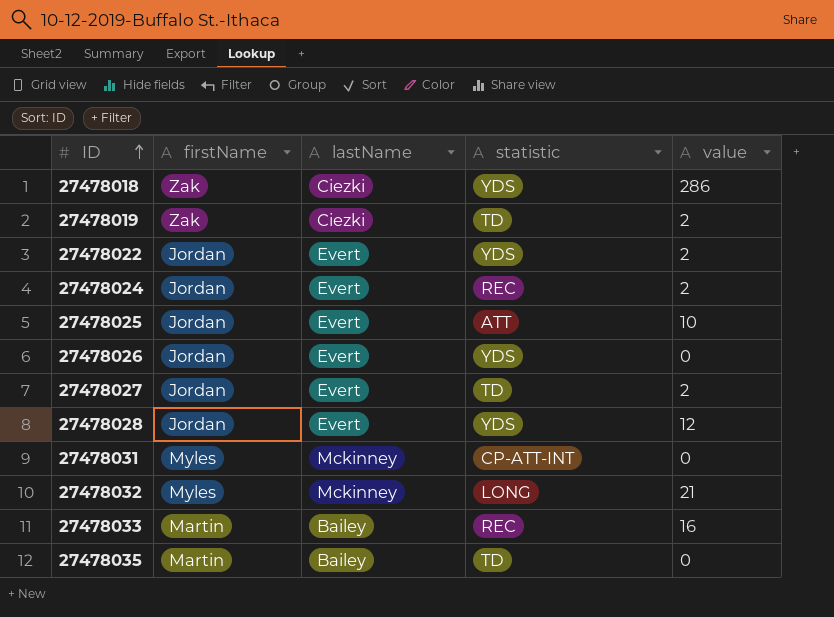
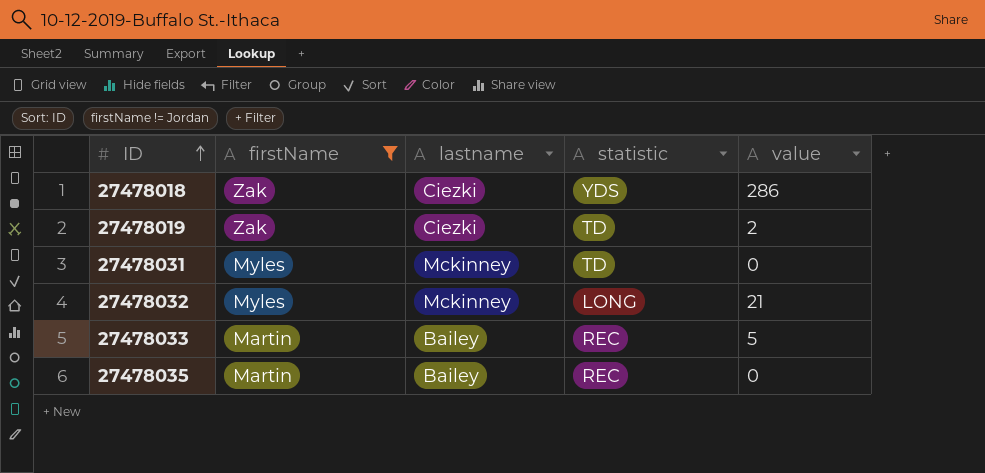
filter: none -> firstName != Jordan
column name: lastName -> lastname
27478031 | statistic: CP-ATT-INT -> TD
27478033 | value: 16 -> 5
27478035 | statistic: TD -> REC

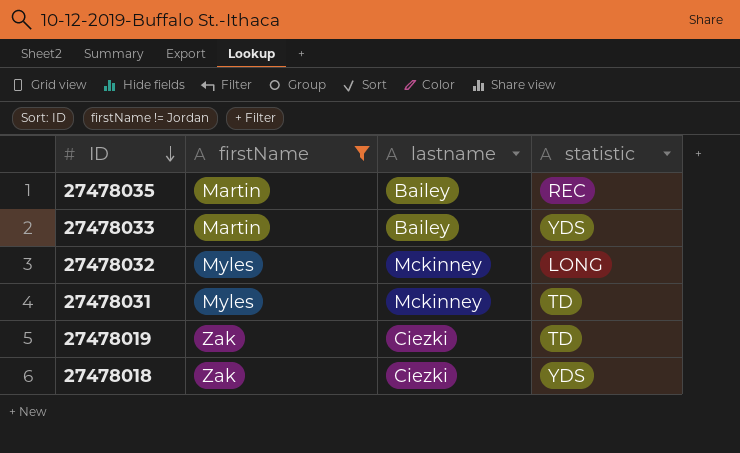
row order: ID ascending -> ID descending
column value | position: 5 -> none
27478033 | statistic: REC -> YDS

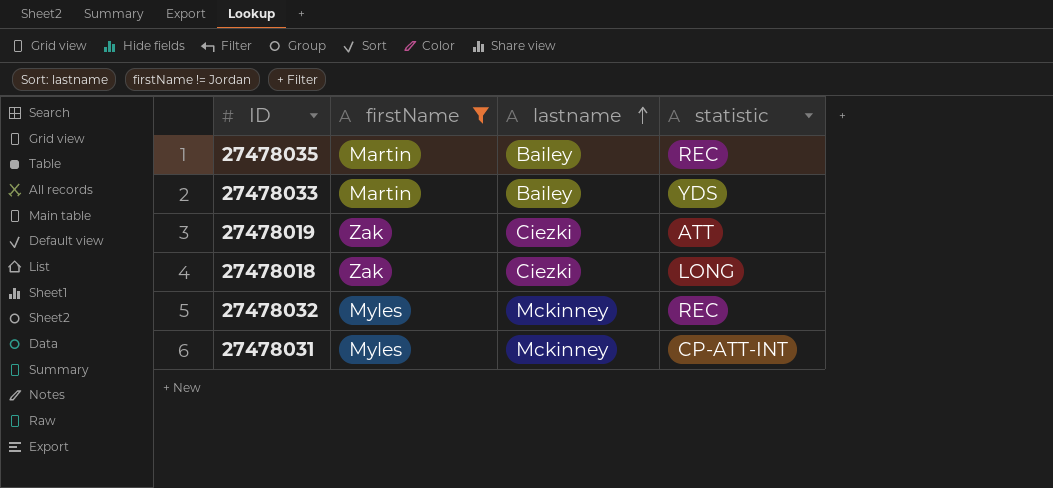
row order: ID descending -> lastname ascending
27478019 | statistic: TD -> ATT
27478018 | statistic: YDS -> LONG
27478032 | statistic: LONG -> REC
27478031 | statistic: TD -> CP-ATT-INT

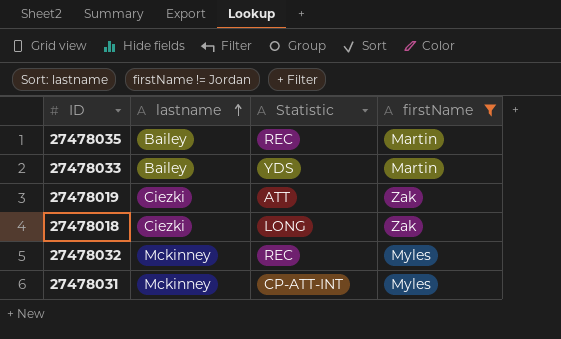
column name: statistic -> Statistic
column firstName | position: 2 -> 4

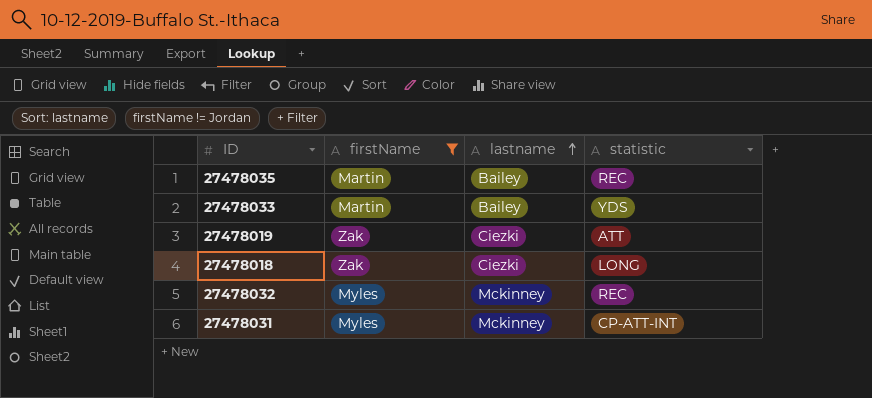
column firstName | position: 4 -> 2
column name: Statistic -> statistic

